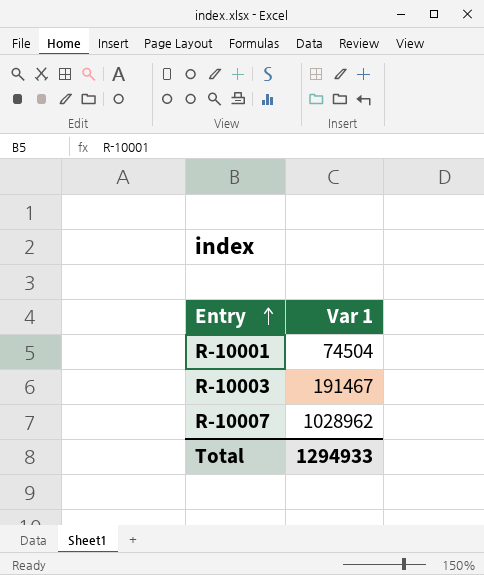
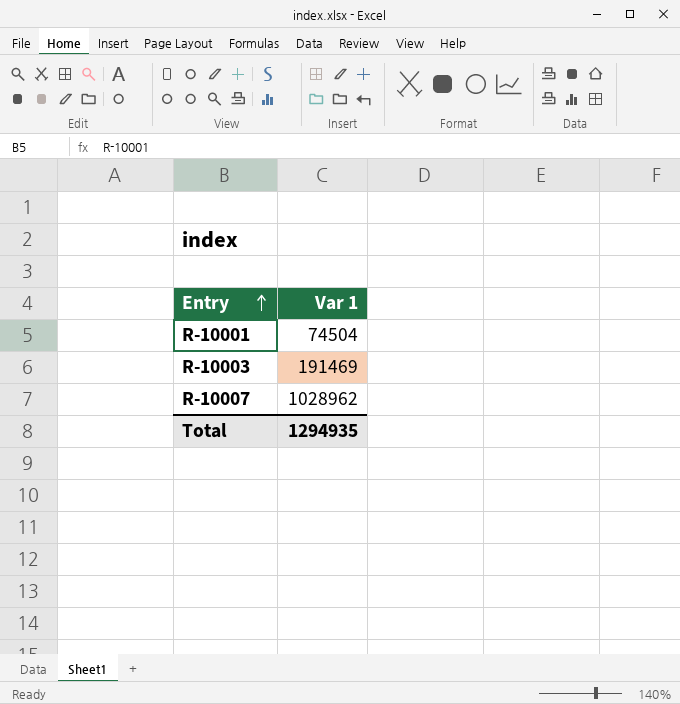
R-10003 | Var 1: 191467 -> 191469
Total | Var 1: 1294933 -> 1294935

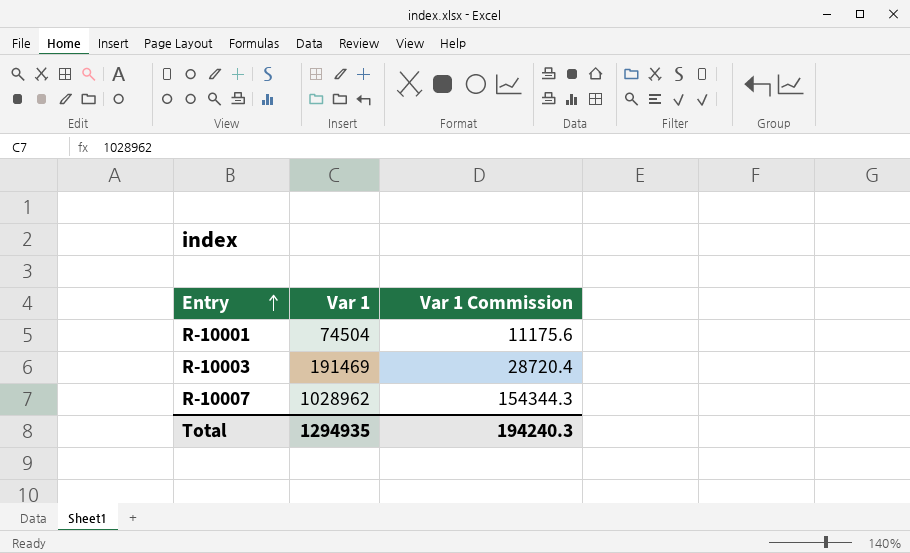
column Var 1 Commission | formula: none -> [Var 1] * 0.15

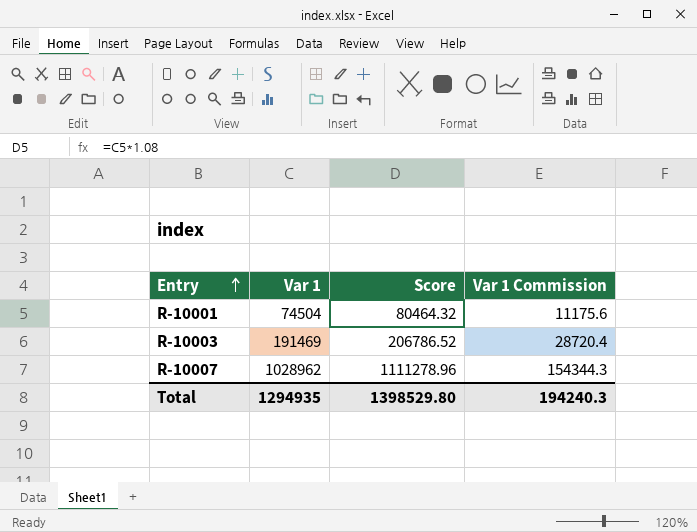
column Score | formula: none -> [Var 1] * 1.08

